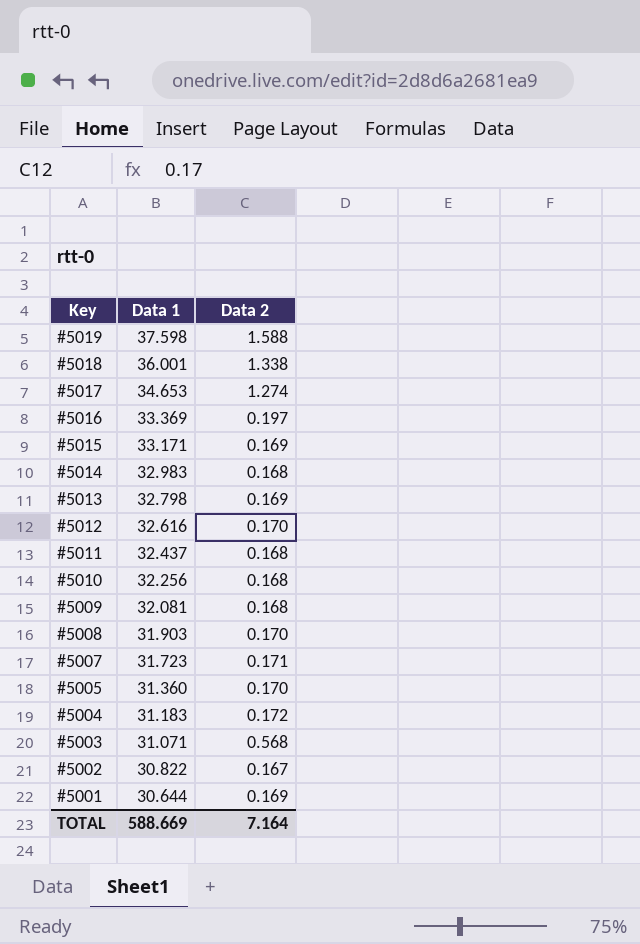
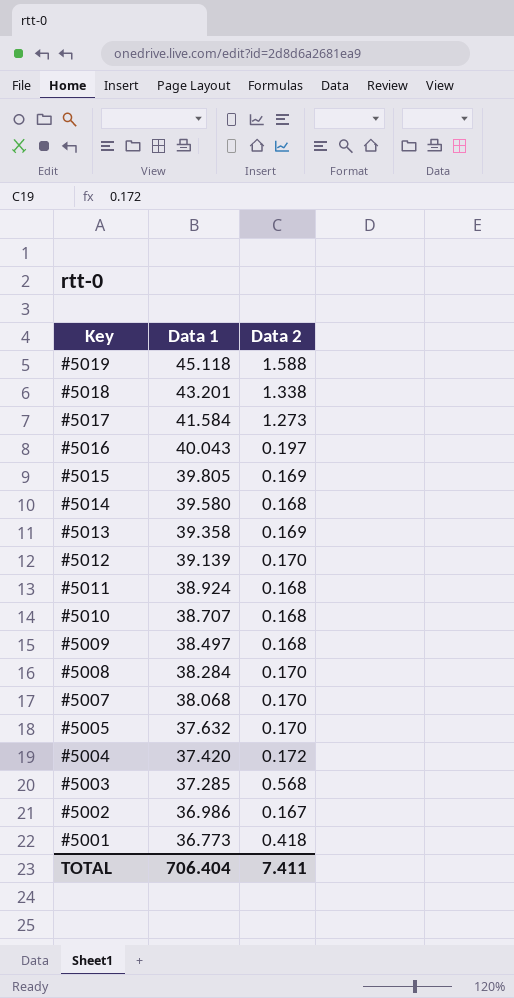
#5019 | Data 1: 37.598 -> 45.118
#5018 | Data 1: 36.001 -> 43.201
#5017 | Data 1: 34.653 -> 41.584
#5017 | Data 2: 1.274 -> 1.273
#5016 | Data 1: 33.369 -> 40.043
#5015 | Data 1: 33.171 -> 39.805
#5014 | Data 1: 32.983 -> 39.580
#5013 | Data 1: 32.798 -> 39.358
#5012 | Data 1: 32.616 -> 39.139
#5011 | Data 1: 32.437 -> 38.924
#5010 | Data 1: 32.256 -> 38.707
#5009 | Data 1: 32.081 -> 38.497
#5008 | Data 1: 31.903 -> 38.284
#5007 | Data 1: 31.723 -> 38.068
#5007 | Data 2: 0.171 -> 0.170
#5005 | Data 1: 31.360 -> 37.632
#5004 | Data 1: 31.183 -> 37.420
#5003 | Data 1: 31.071 -> 37.285
#5002 | Data 1: 30.822 -> 36.986
#5001 | Data 1: 30.644 -> 36.773
#5001 | Data 2: 0.169 -> 0.418
TOTAL | Data 1: 588.669 -> 706.404
TOTAL | Data 2: 7.164 -> 7.411

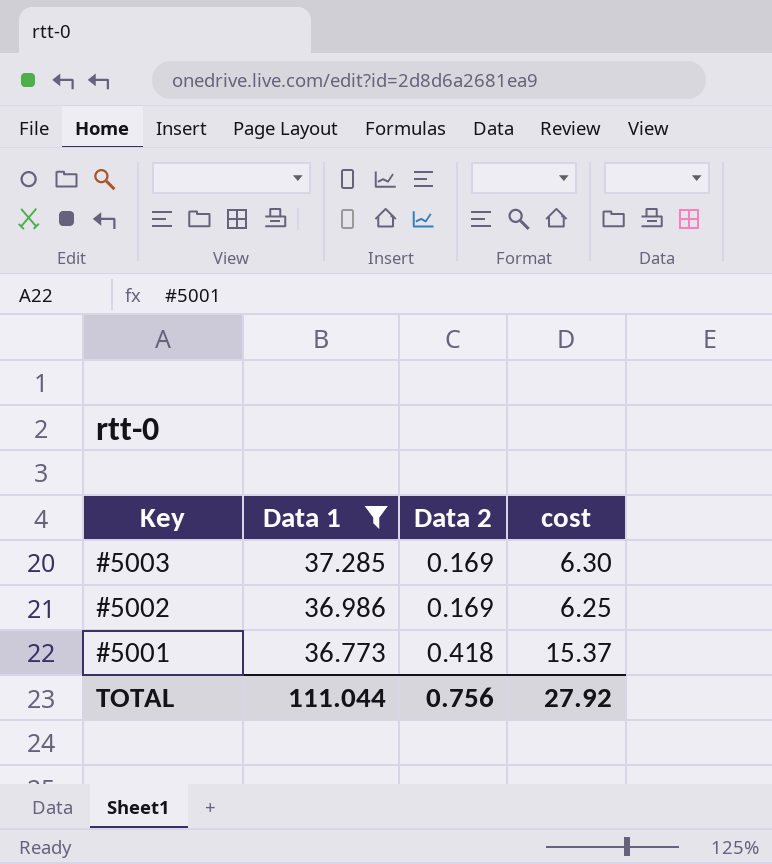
filter: none -> Data 1 <= 37.285
column cost | formula: none -> [Data 1] * [Data 2]
#5003 | Data 2: 0.568 -> 0.169
#5002 | Data 2: 0.167 -> 0.169
TOTAL | Data 1: 706.404 -> 111.044
TOTAL | Data 2: 7.411 -> 0.756

